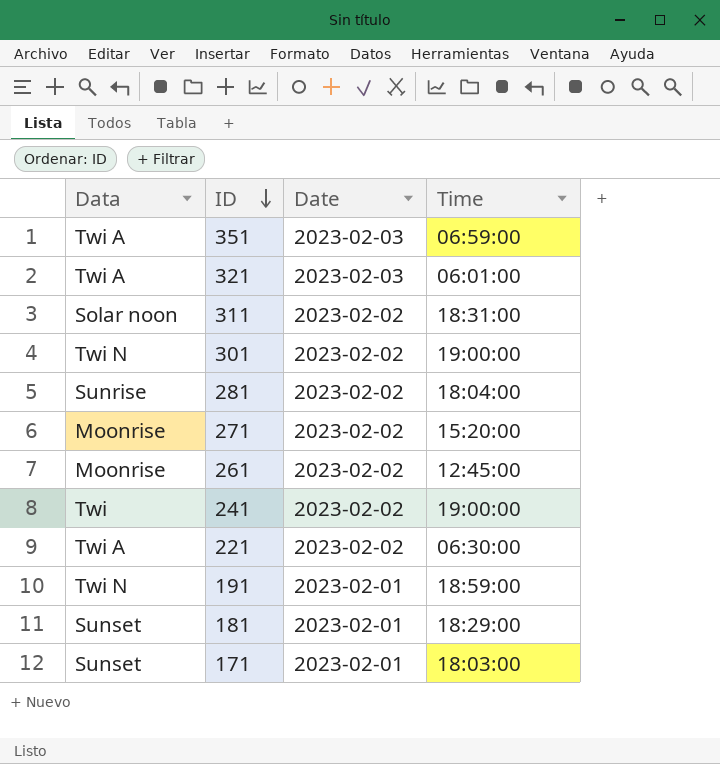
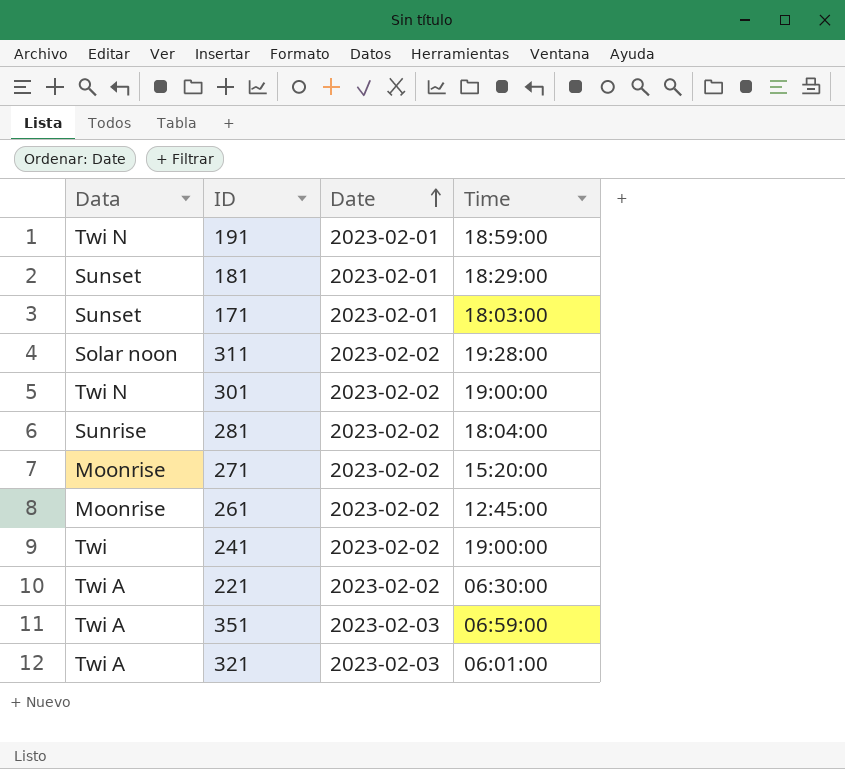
row order: ID descending -> Date ascending
311 | Time: 18:31:00 -> 19:28:00

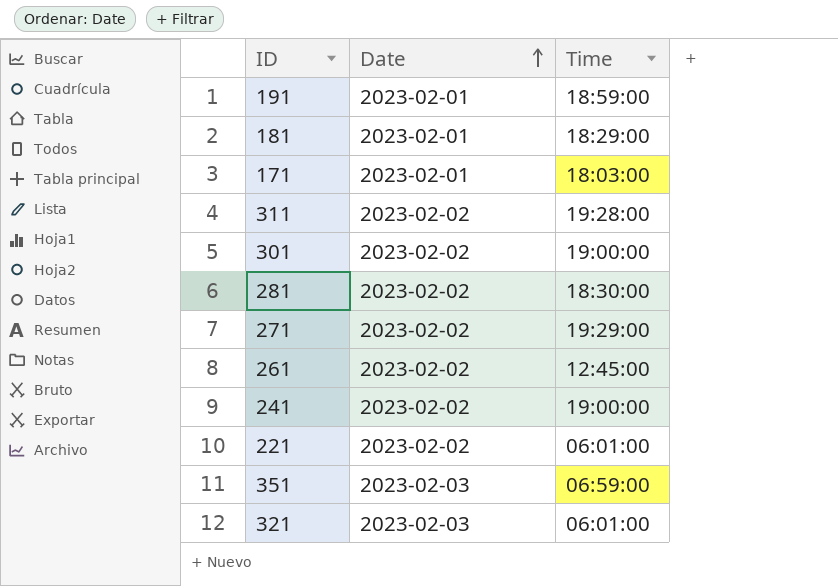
column Data | position: 1 -> none
281 | Time: 18:04:00 -> 18:30:00
271 | Time: 15:20:00 -> 19:29:00
221 | Time: 06:30:00 -> 06:01:00

